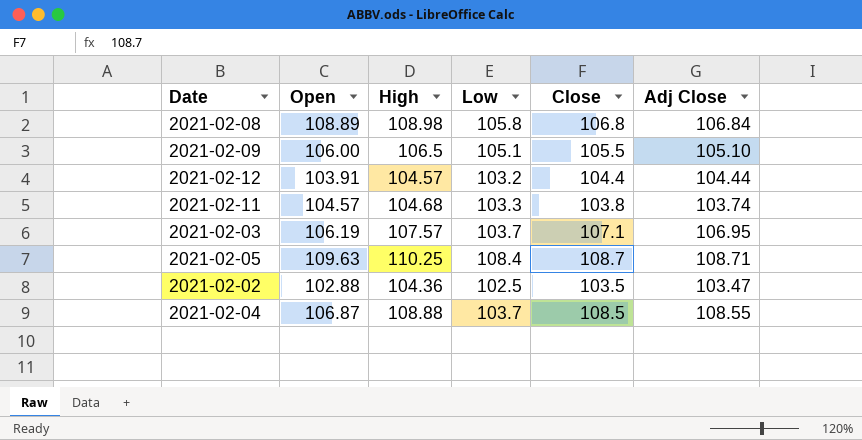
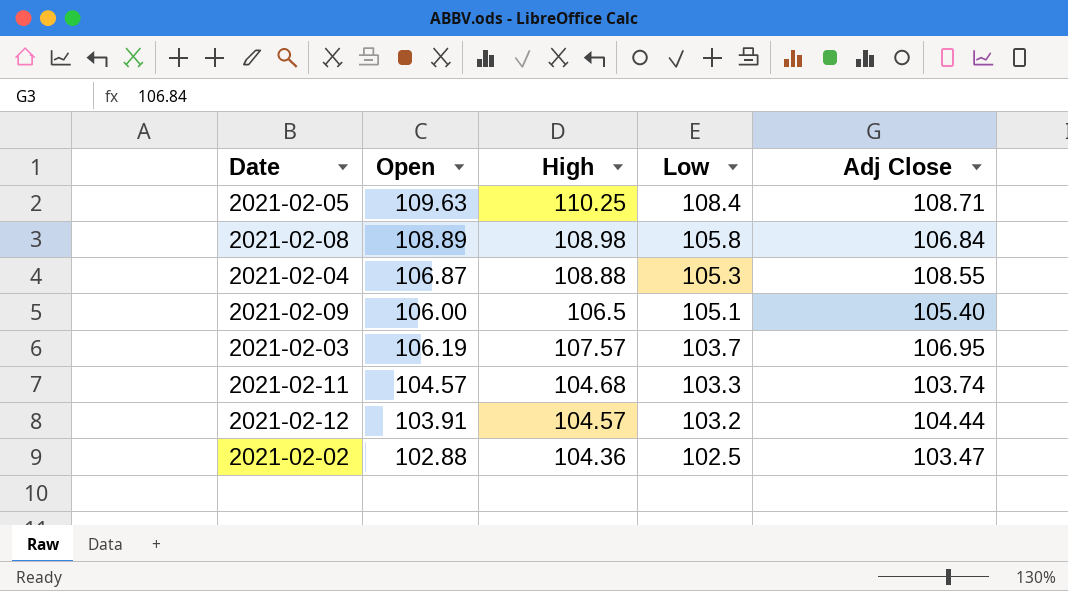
row order: none -> Low descending
column Close | position: 5 -> none
2021-02-04 | Low: 103.7 -> 105.3
2021-02-09 | Adj Close: 105.10 -> 105.40

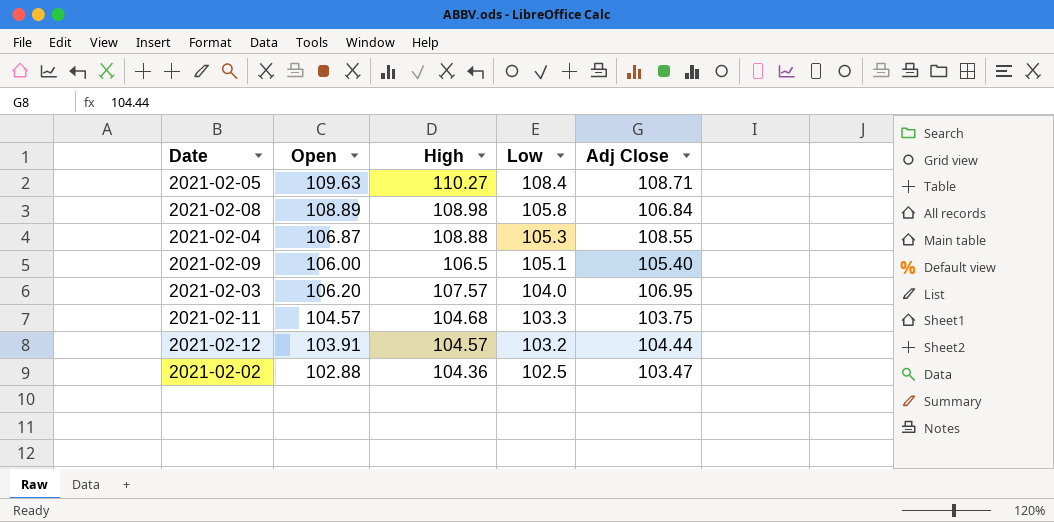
2021-02-05 | High: 110.25 -> 110.27
2021-02-03 | Open: 106.19 -> 106.20
2021-02-03 | Low: 103.7 -> 104.0
2021-02-11 | Adj Close: 103.74 -> 103.75

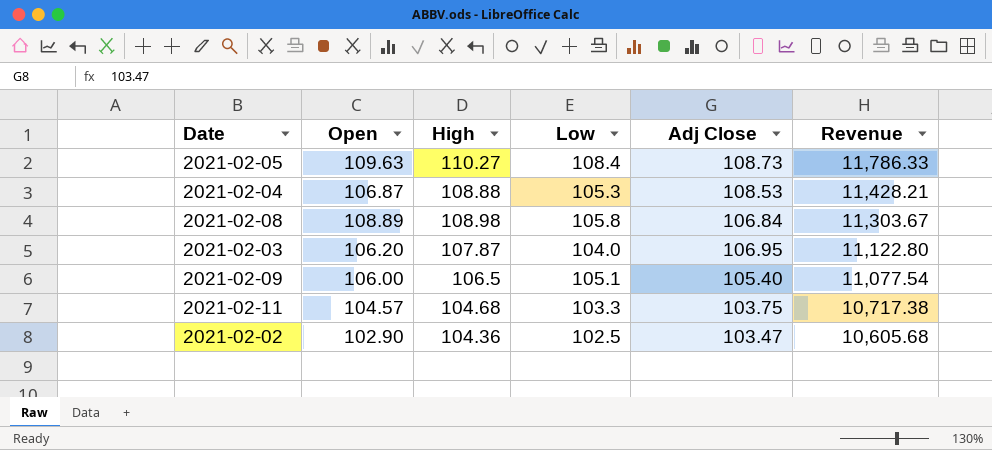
row order: Low descending -> Revenue descending
column Revenue | formula: none -> [Low] * [Adj Close]
row 2021-02-12: 103.91 | 104.57 | 103.2 | 104.44 -> none
2021-02-05 | Adj Close: 108.71 -> 108.73
2021-02-04 | Adj Close: 108.55 -> 108.53
2021-02-03 | High: 107.57 -> 107.87
2021-02-02 | Open: 102.88 -> 102.90

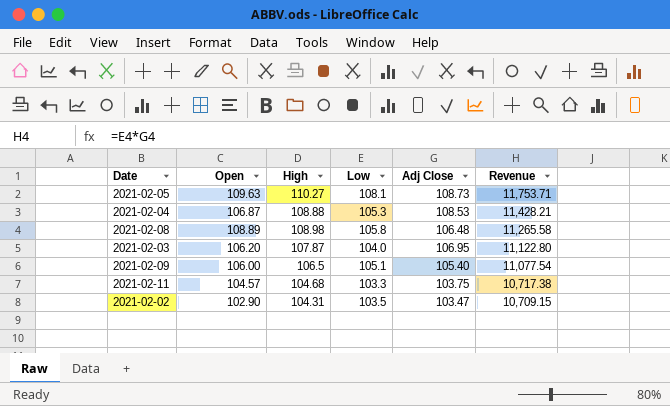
2021-02-05 | Low: 108.4 -> 108.1
2021-02-05 | Revenue: 11,786.33 -> 11,753.71
2021-02-08 | Adj Close: 106.84 -> 106.48
2021-02-08 | Revenue: 11,303.67 -> 11,265.58
2021-02-02 | High: 104.36 -> 104.31
2021-02-02 | Low: 102.5 -> 103.5
2021-02-02 | Revenue: 10,605.68 -> 10,709.15

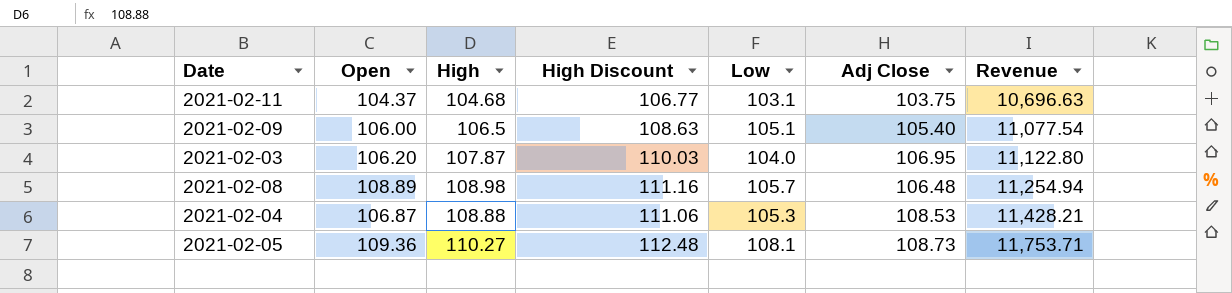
row order: Revenue descending -> Revenue ascending
column High Discount | formula: none -> [High] * 1.02
row 2021-02-02: 102.90 | 104.31 | 103.5 | 103.47 | 10,709.15 -> none
2021-02-11 | Open: 104.57 -> 104.37
2021-02-11 | Low: 103.3 -> 103.1
2021-02-11 | Revenue: 10,717.38 -> 10,696.63
2021-02-08 | Low: 105.8 -> 105.7
2021-02-08 | Revenue: 11,265.58 -> 11,254.94
2021-02-05 | Open: 109.63 -> 109.36

